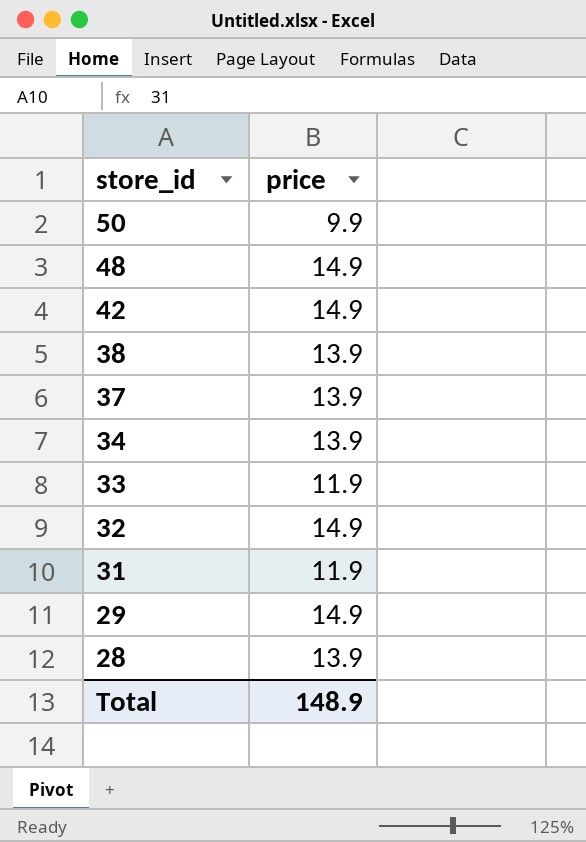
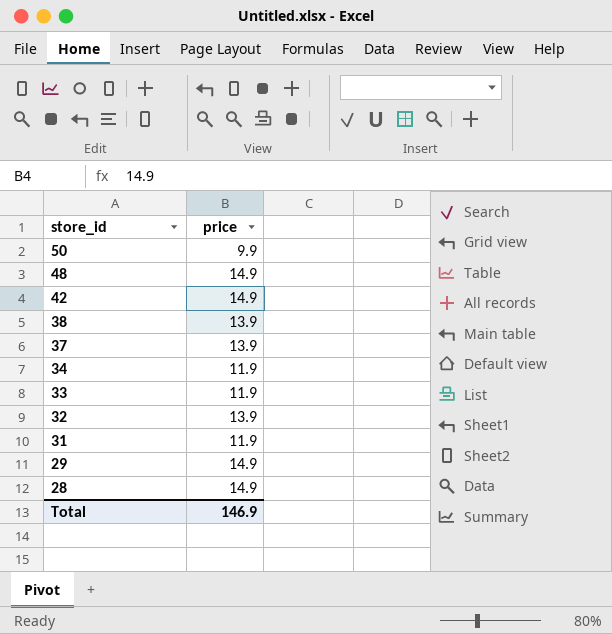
34 | price: 13.9 -> 11.9
32 | price: 14.9 -> 13.9
28 | price: 13.9 -> 14.9
Total | price: 148.9 -> 146.9

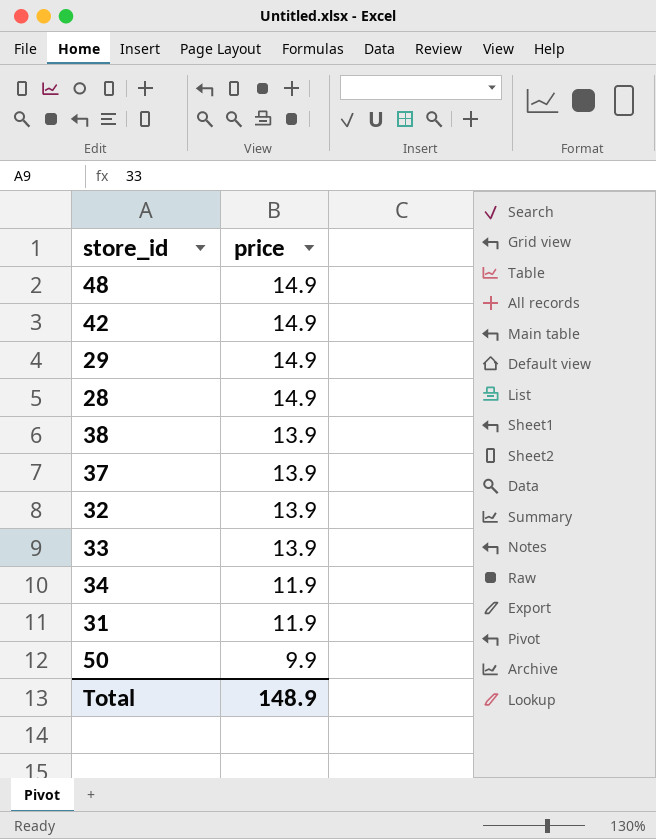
row order: store_id descending -> price descending
33 | price: 11.9 -> 13.9
Total | price: 146.9 -> 148.9

